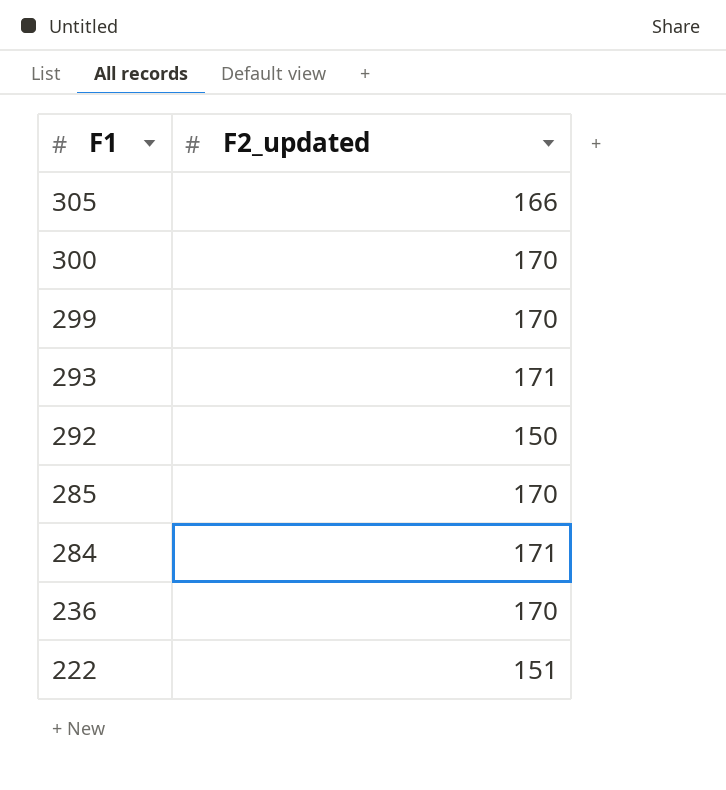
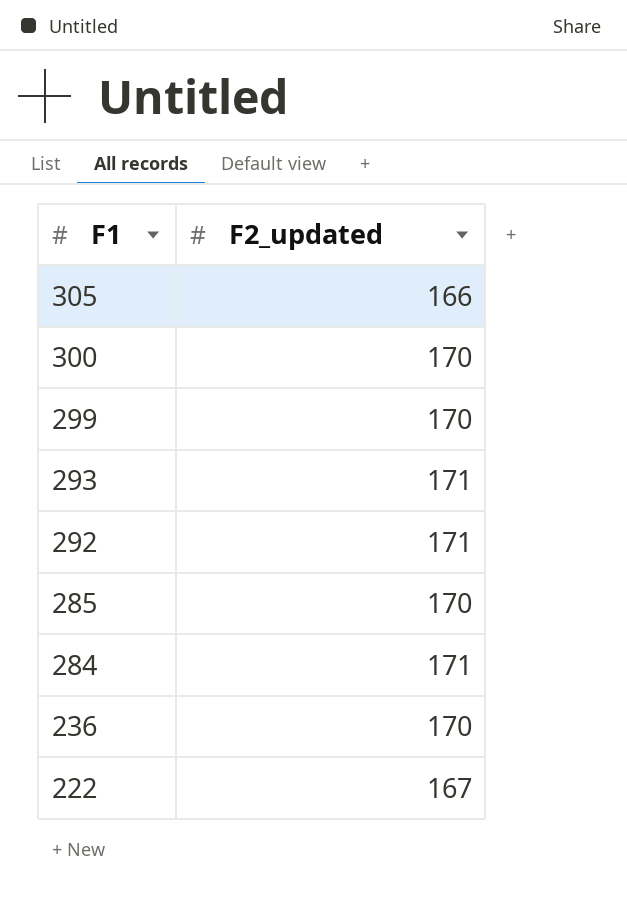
292 | F2_updated: 150 -> 171
222 | F2_updated: 151 -> 167

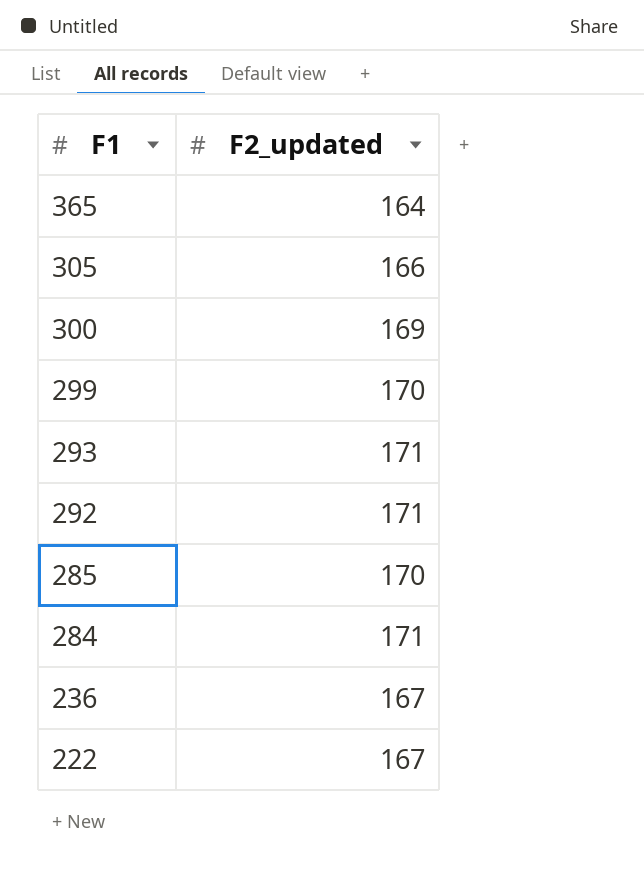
row 365: none -> 164
300 | F2_updated: 170 -> 169
236 | F2_updated: 170 -> 167

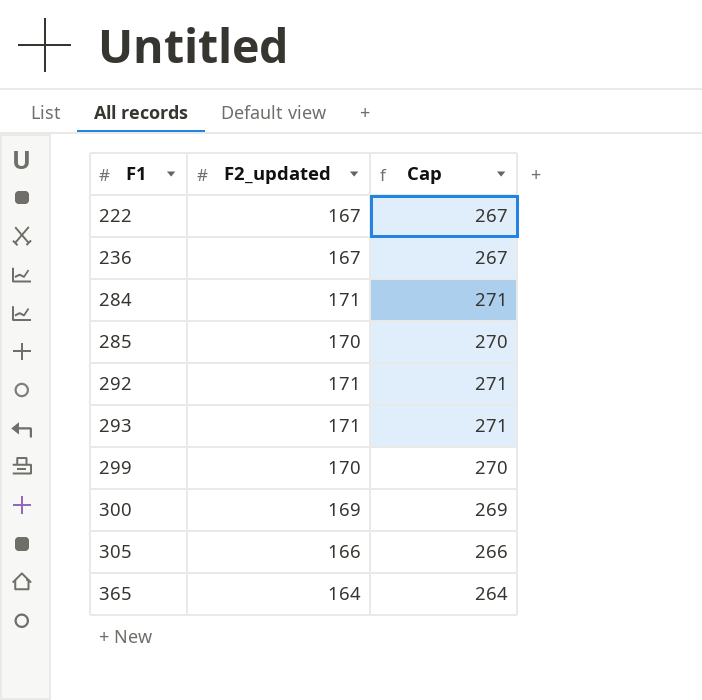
row order: F1 descending -> F1 ascending
column Cap | formula: none -> [F2_updated] + 100

